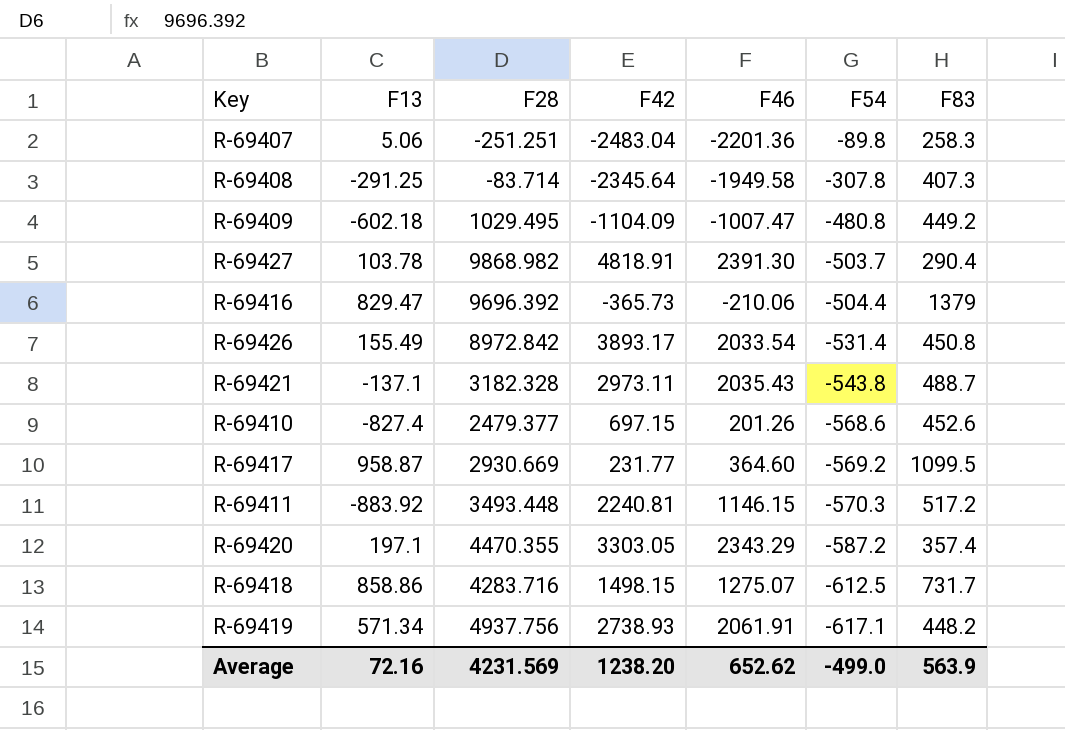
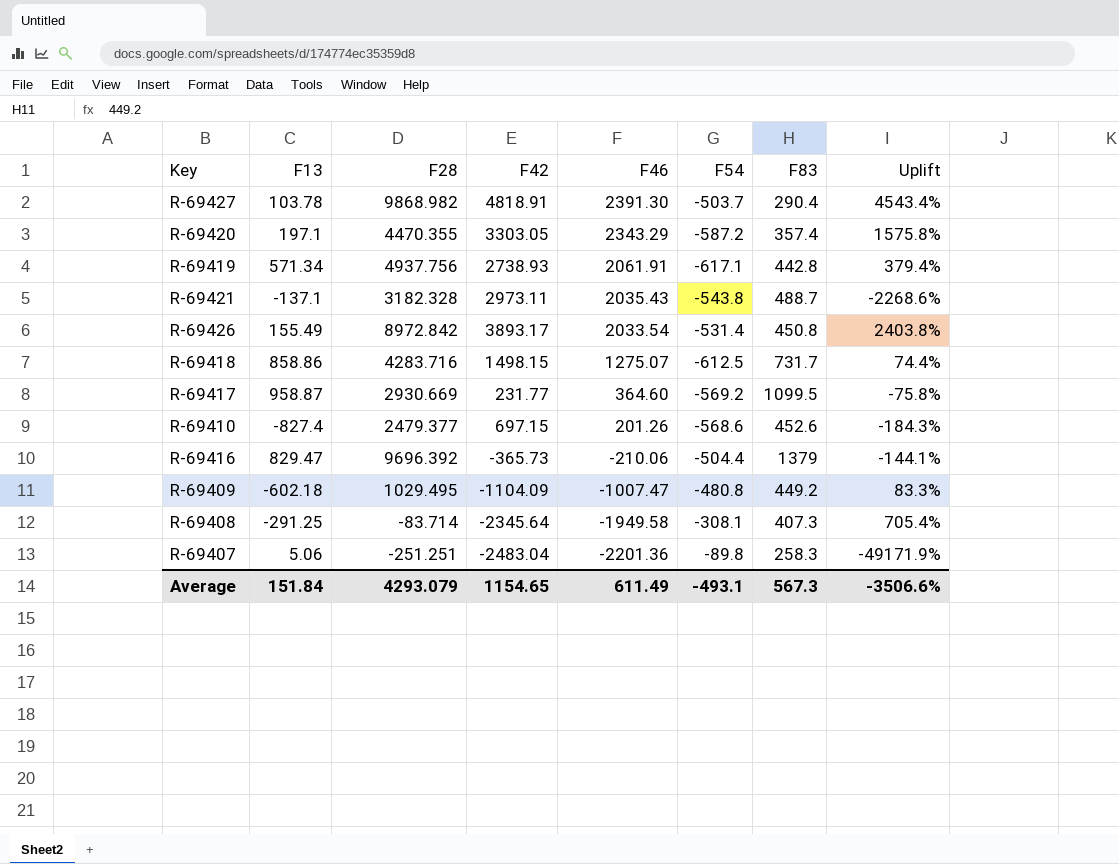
row order: F54 descending -> F46 descending
column Uplift | formula: none -> ([F42] - [F13]) / [F13]
row R-69411: -883.92 | 3493.448 | 2240.81 | 1146.15 | -570.3 | 517.2 -> none
R-69419 | F83: 448.2 -> 442.8
R-69408 | F54: -307.8 -> -308.1
Average | F13: 72.16 -> 151.84
Average | F28: 4231.569 -> 4293.079
Average | F42: 1238.20 -> 1154.65
Average | F46: 652.62 -> 611.49
Average | F54: -499.0 -> -493.1
Average | F83: 563.9 -> 567.3

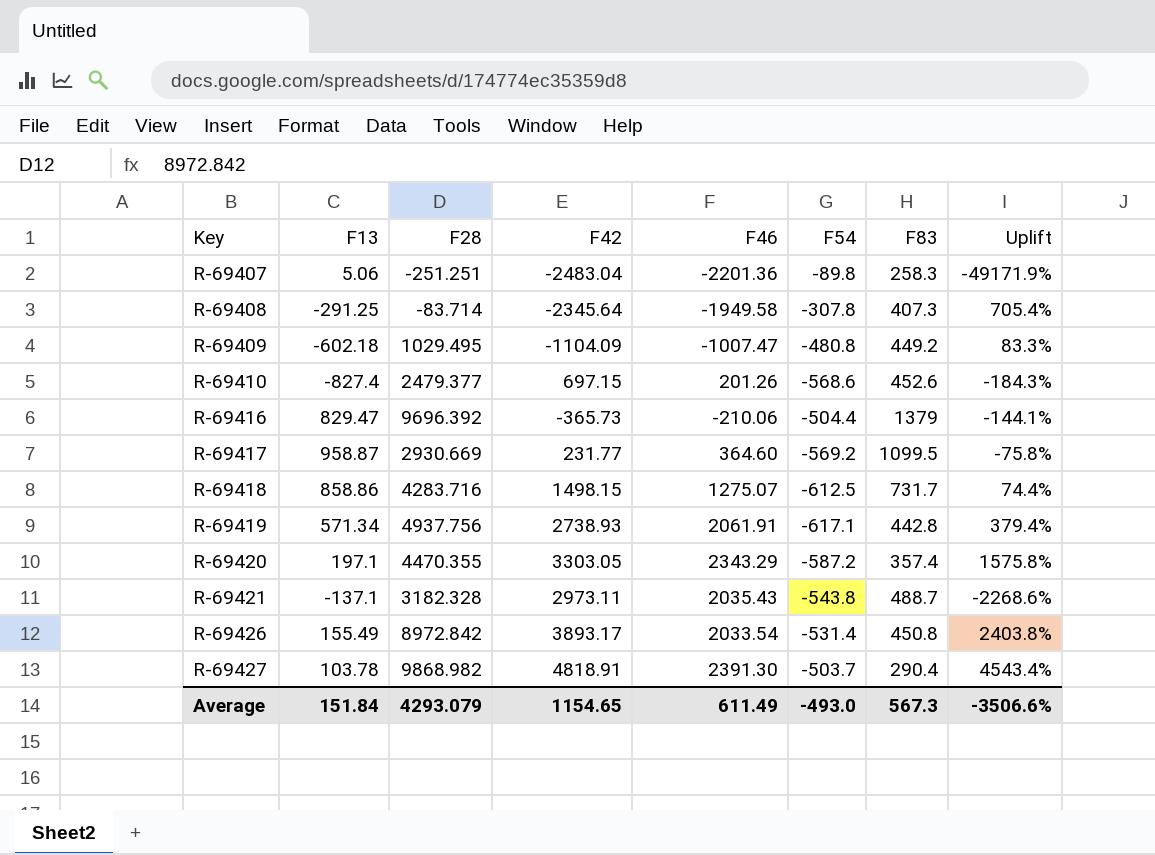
row order: F46 descending -> Key ascending
R-69408 | F54: -308.1 -> -307.8
Average | F54: -493.1 -> -493.0

